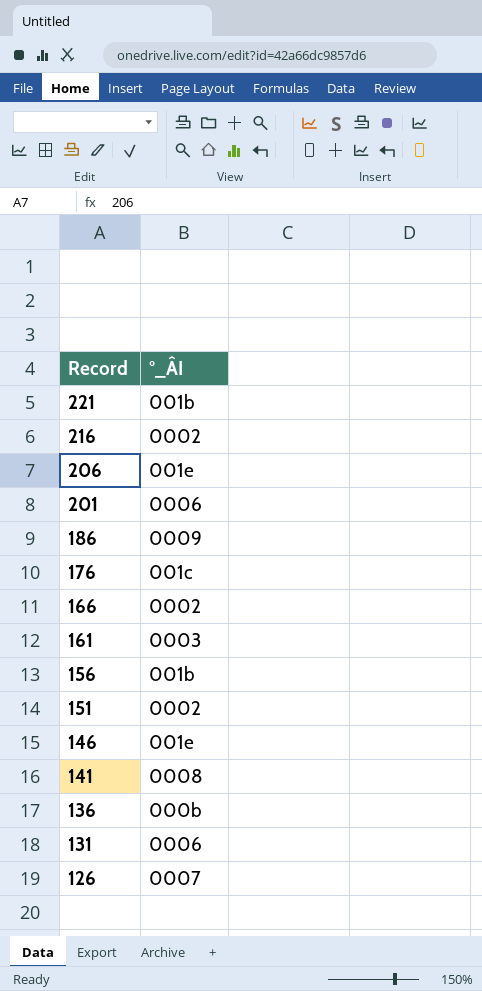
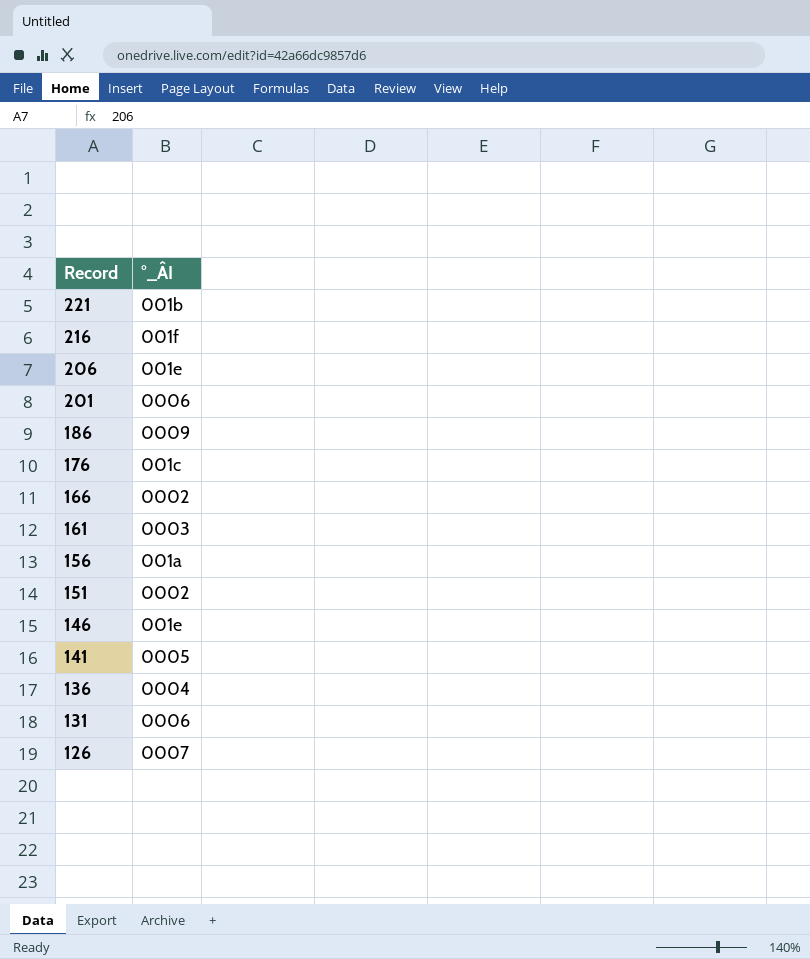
216 | °_ÂI: 0002 -> 001f
156 | °_ÂI: 001b -> 001a
141 | °_ÂI: 0008 -> 0005
136 | °_ÂI: 000b -> 0004

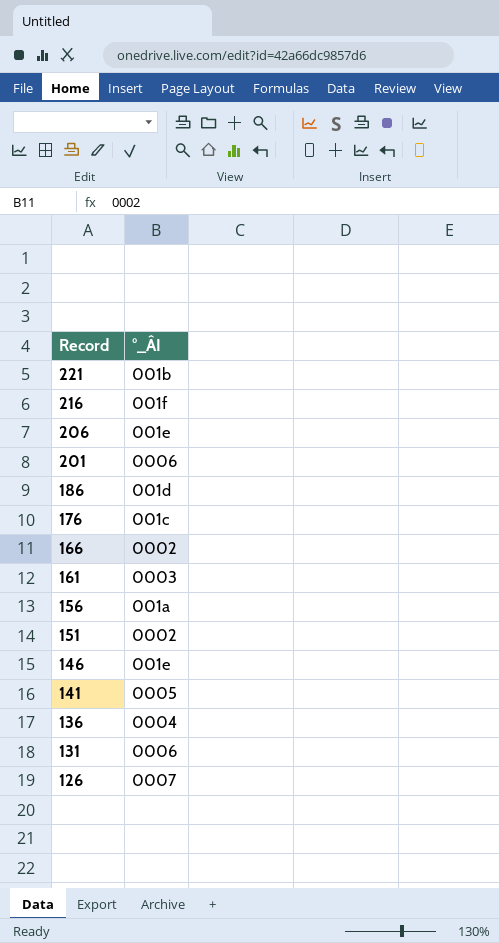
186 | °_ÂI: 0009 -> 001d

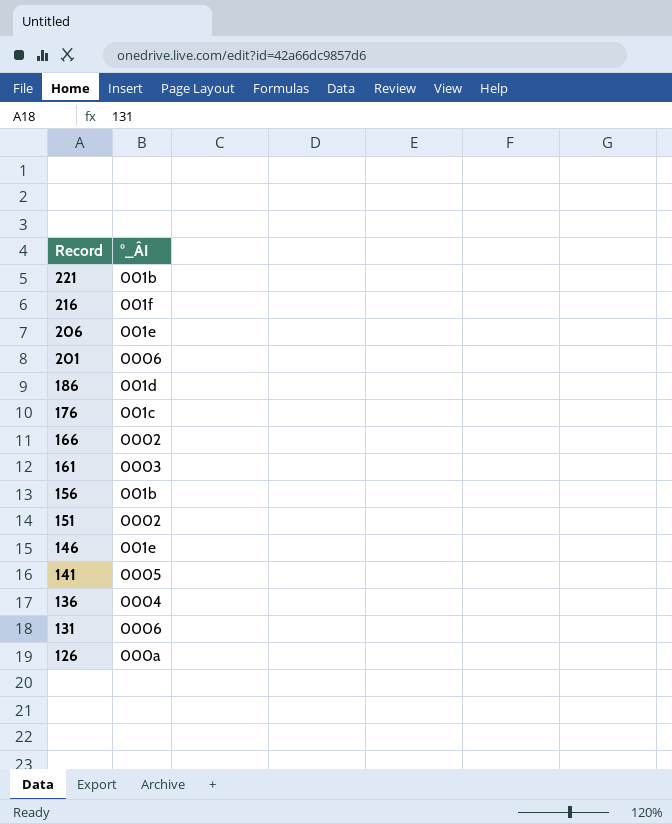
156 | °_ÂI: 001a -> 001b
126 | °_ÂI: 0007 -> 000a

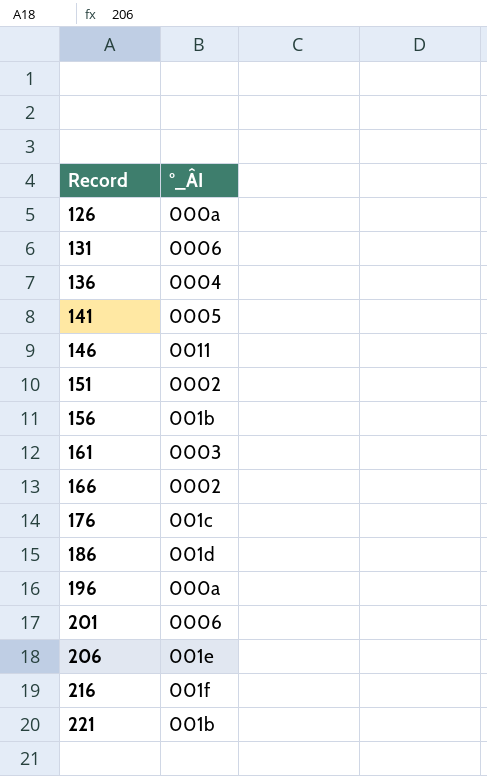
row order: Record descending -> Record ascending
146 | °_ÂI: 001e -> 0011
row 196: none -> 000a

